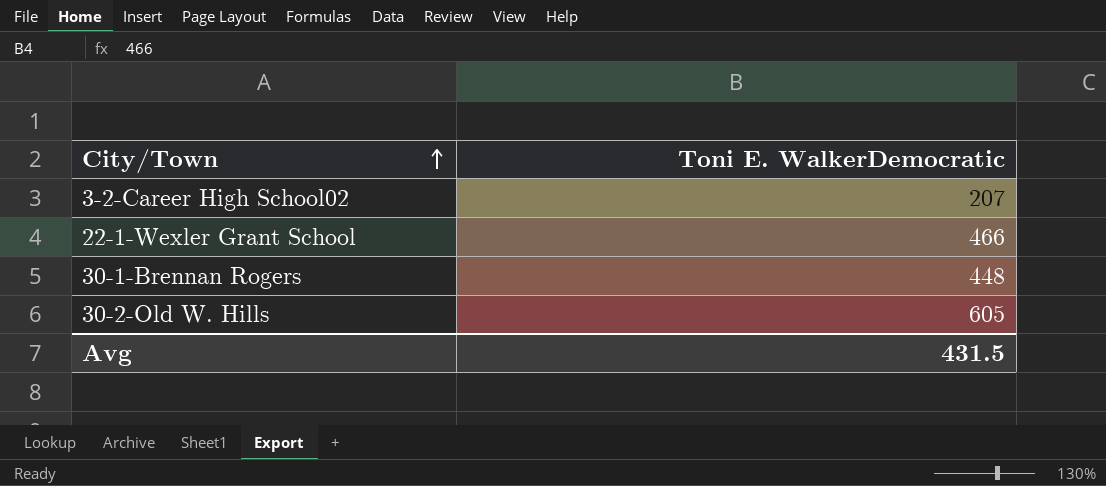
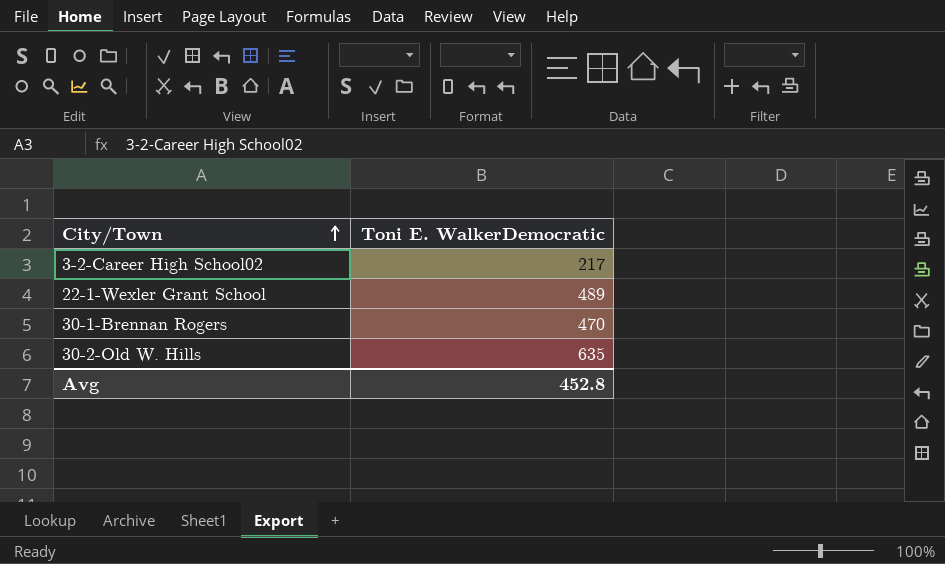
3-2-Career High School02 | Toni E. WalkerDemocratic: 207 -> 217
22-1-Wexler Grant School | Toni E. WalkerDemocratic: 466 -> 489
30-1-Brennan Rogers | Toni E. WalkerDemocratic: 448 -> 470
30-2-Old W. Hills | Toni E. WalkerDemocratic: 605 -> 635
Avg | Toni E. WalkerDemocratic: 431.5 -> 452.8

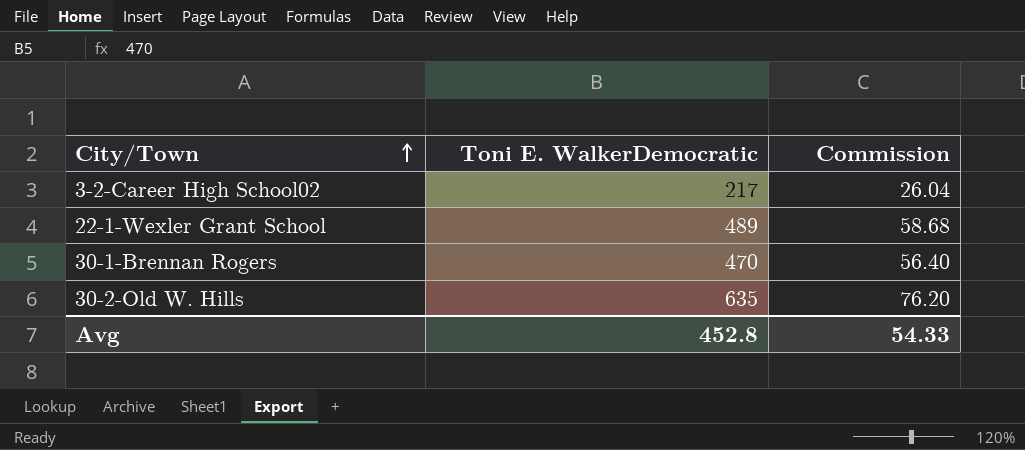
column Commission | formula: none -> [Toni E. WalkerDemocratic] * 0.12

